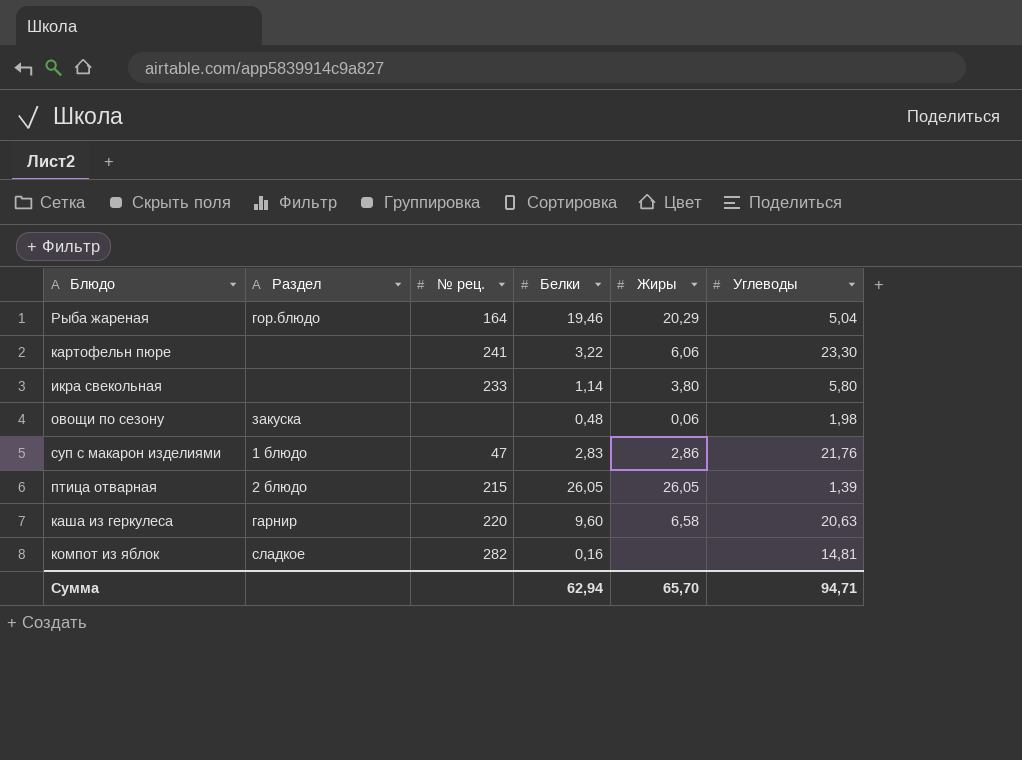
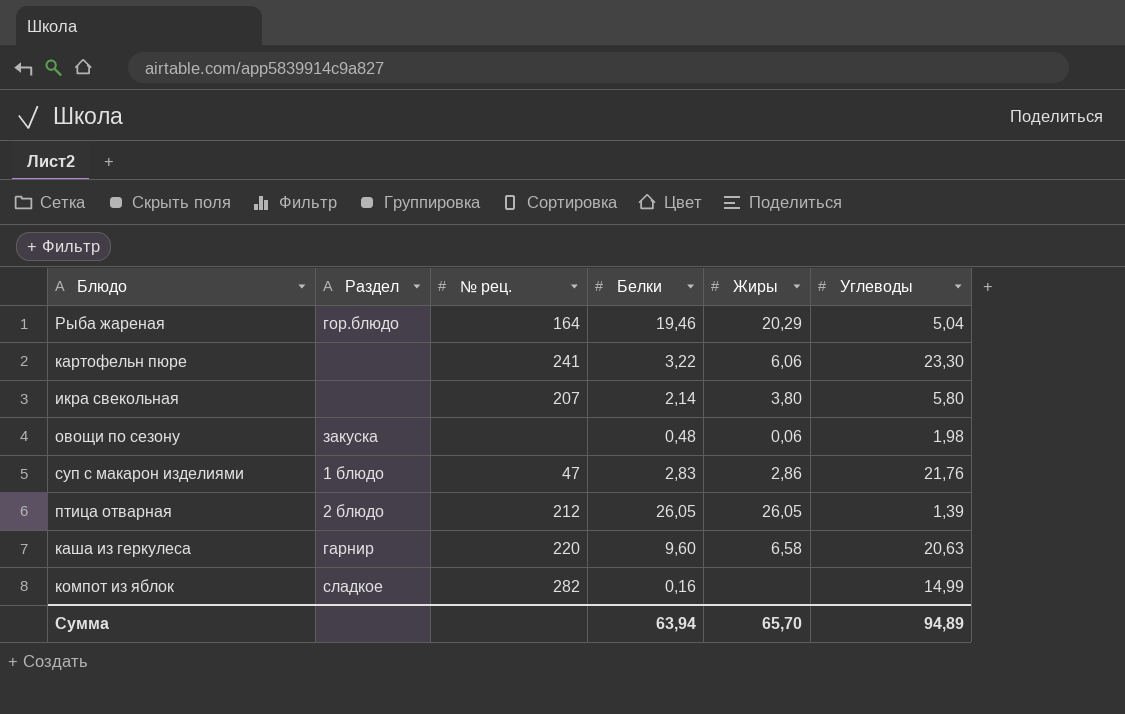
икра свекольная | № рец.: 233 -> 207
икра свекольная | Белки: 1,14 -> 2,14
птица отварная | № рец.: 215 -> 212
компот из яблок | Углеводы: 14,81 -> 14,99
Сумма | Белки: 62,94 -> 63,94
Сумма | Углеводы: 94,71 -> 94,89

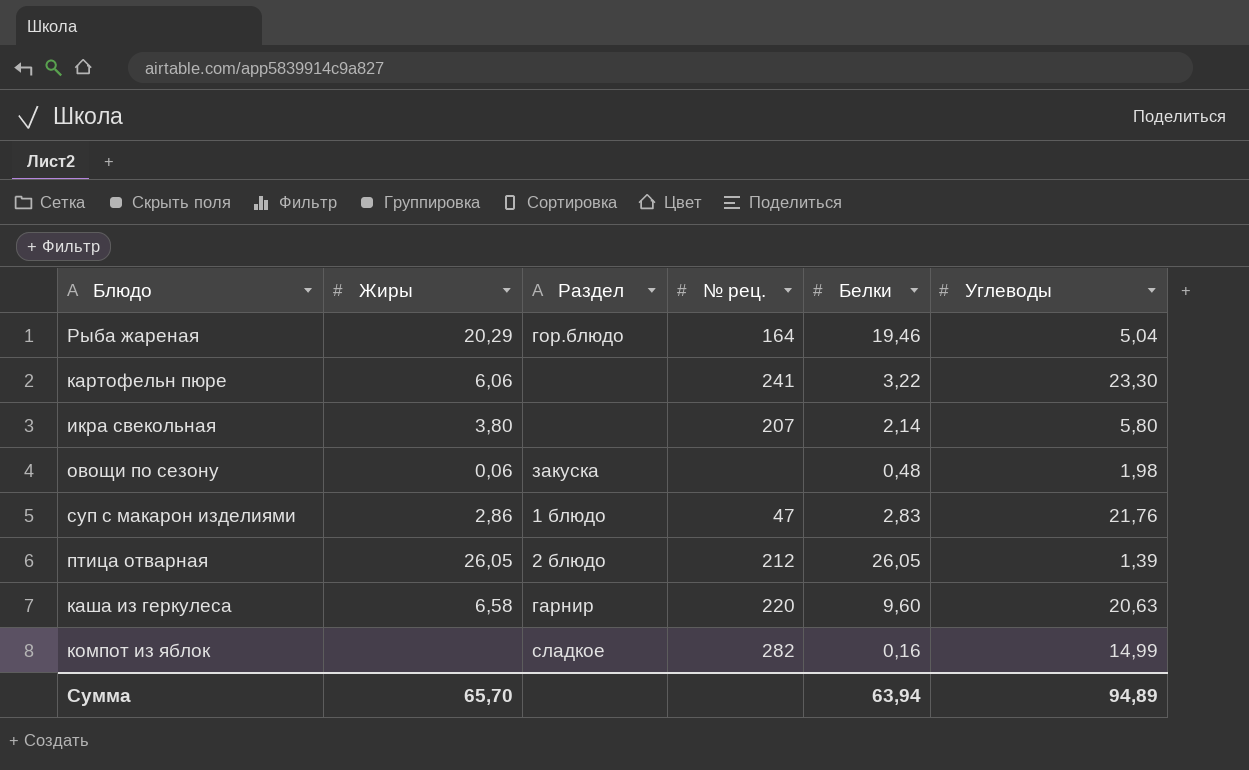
column Жиры | position: 5 -> 2

